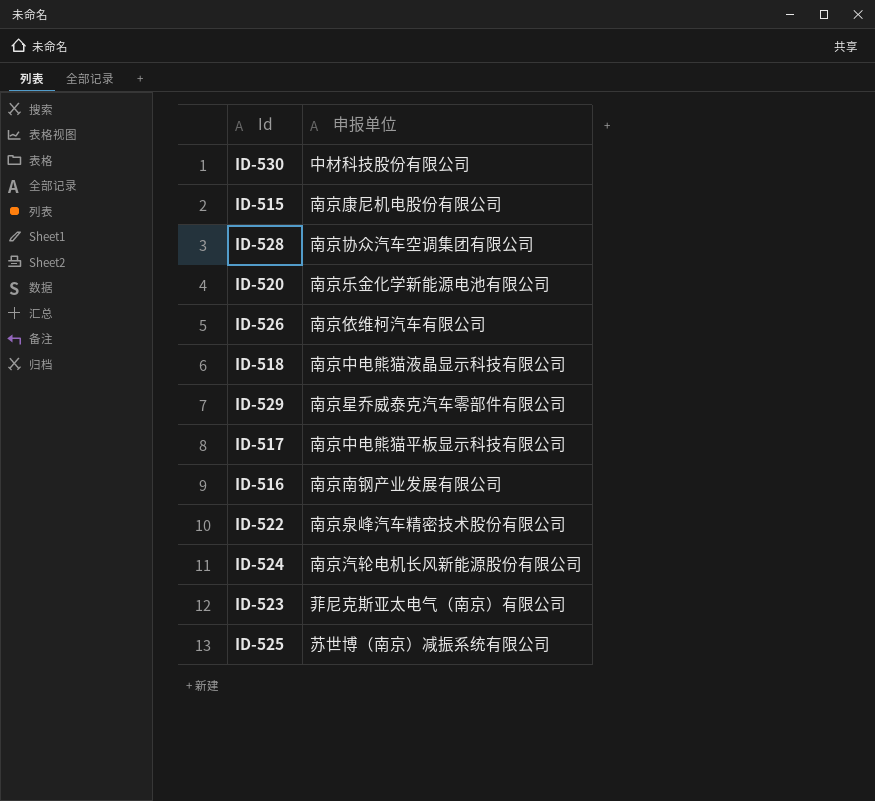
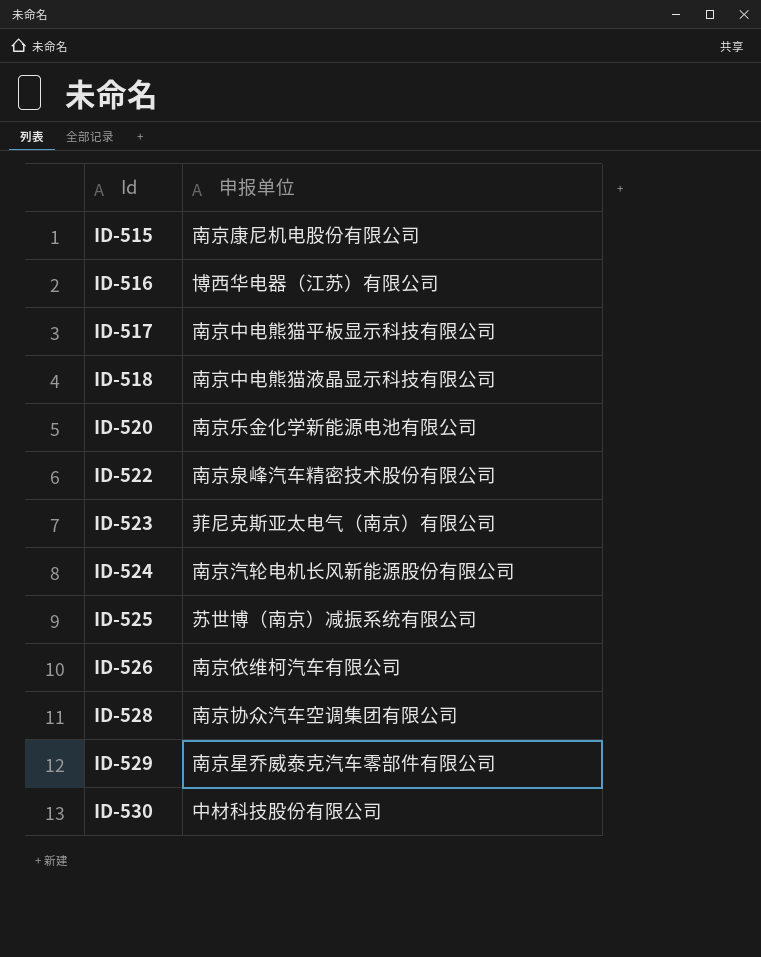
row order: none -> Id ascending
ID-516 | 申报单位: 南京南钢产业发展有限公司 -> 博西华电器（江苏）有限公司

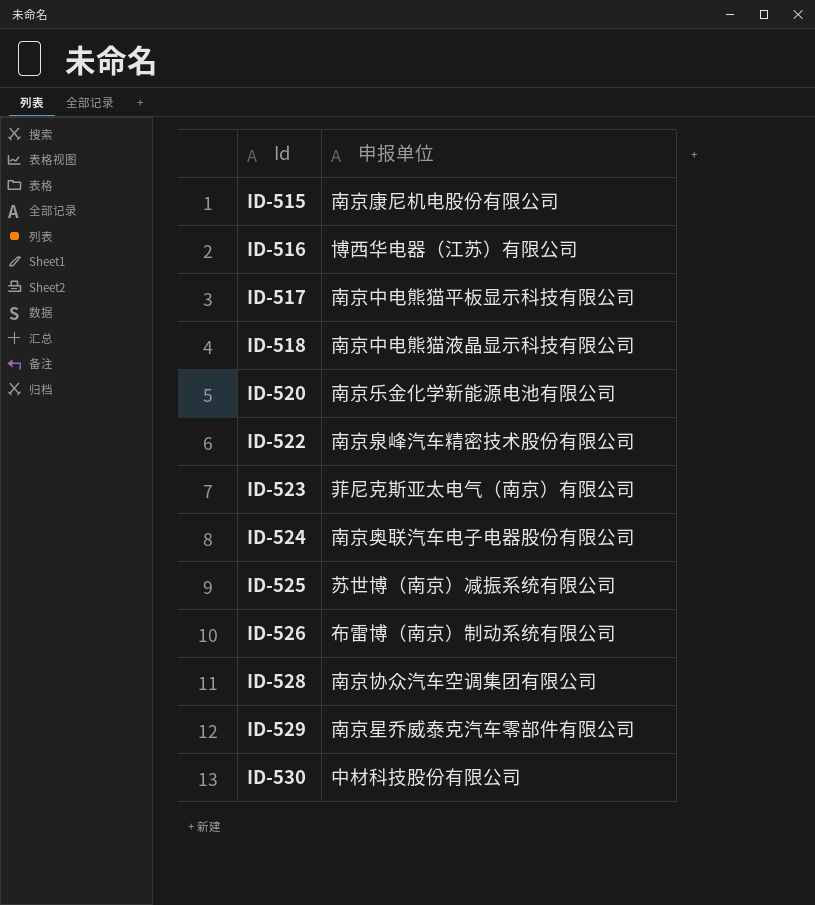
ID-524 | 申报单位: 南京汽轮电机长风新能源股份有限公司 -> 南京奥联汽车电子电器股份有限公司
ID-526 | 申报单位: 南京依维柯汽车有限公司 -> 布雷博（南京）制动系统有限公司

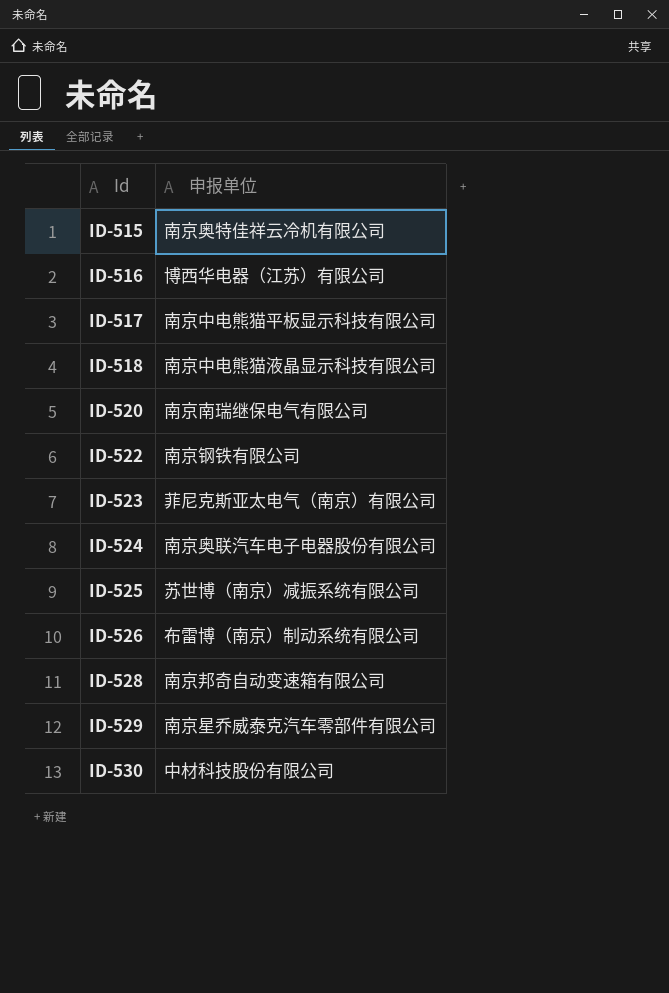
ID-515 | 申报单位: 南京康尼机电股份有限公司 -> 南京奥特佳祥云冷机有限公司
ID-520 | 申报单位: 南京乐金化学新能源电池有限公司 -> 南京南瑞继保电气有限公司
ID-522 | 申报单位: 南京泉峰汽车精密技术股份有限公司 -> 南京钢铁有限公司
ID-528 | 申报单位: 南京协众汽车空调集团有限公司 -> 南京邦奇自动变速箱有限公司

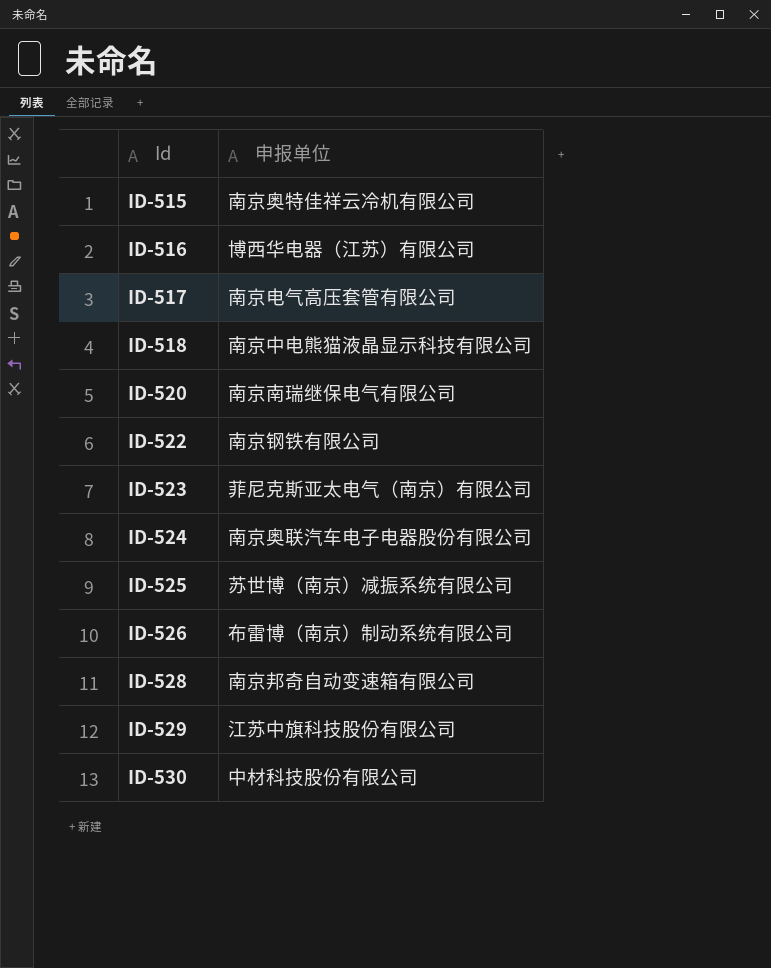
ID-517 | 申报单位: 南京中电熊猫平板显示科技有限公司 -> 南京电气高压套管有限公司
ID-529 | 申报单位: 南京星乔威泰克汽车零部件有限公司 -> 江苏中旗科技股份有限公司

